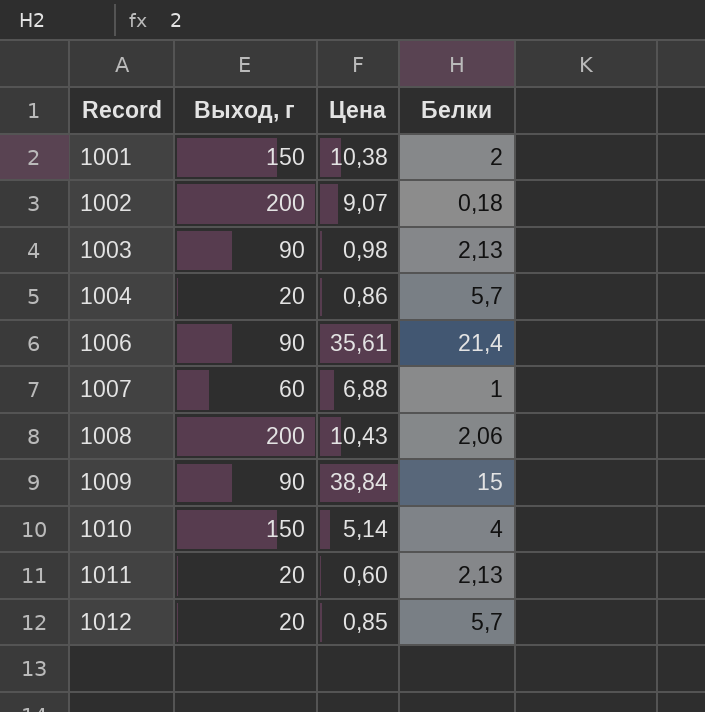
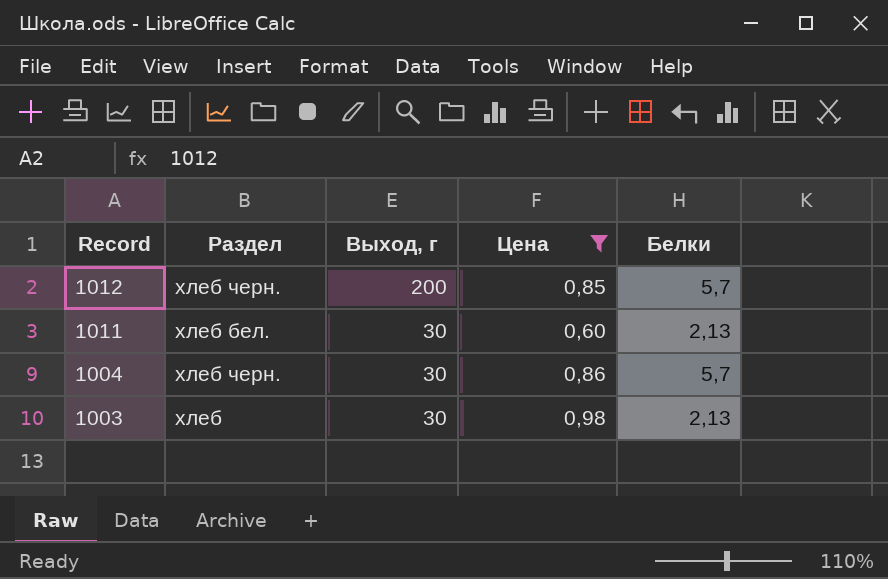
filter: none -> Цена <= 0,98
row order: Record ascending -> Record descending
column Раздел | position: none -> 2
1012 | Выход, г: 20 -> 200
1011 | Выход, г: 20 -> 30
1004 | Выход, г: 20 -> 30
1003 | Выход, г: 90 -> 30

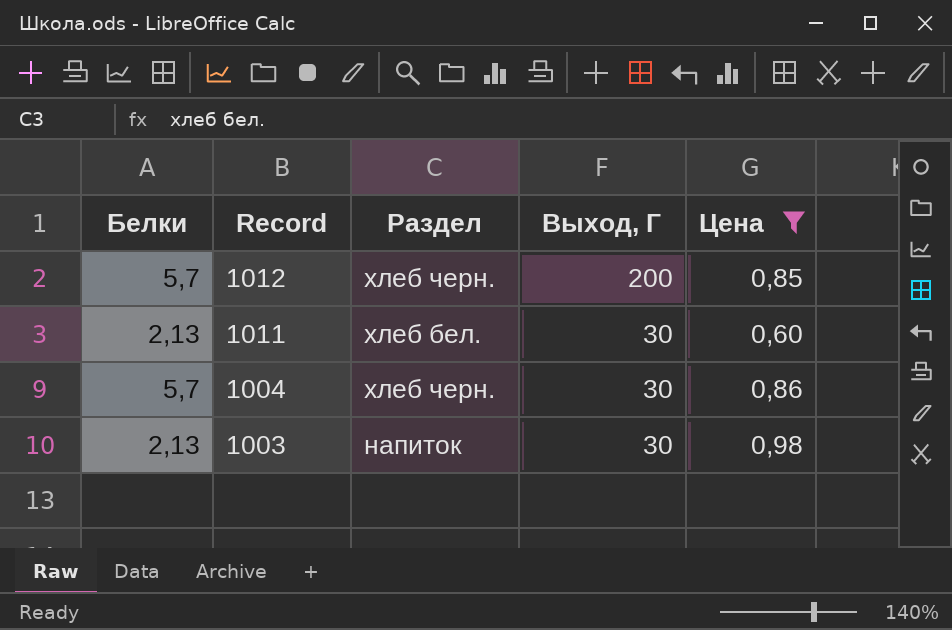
column Белки | position: 5 -> 1
column name: Выход, г -> Выход, Г
1003 | Раздел: хлеб -> напиток

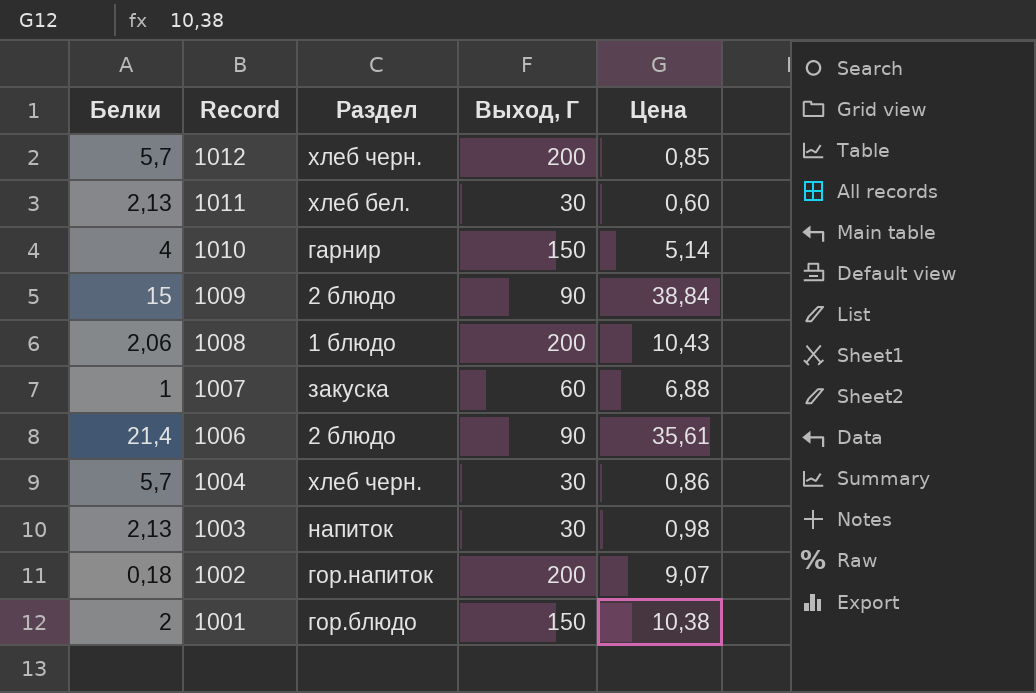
filter: Цена <= 0,98 -> none

